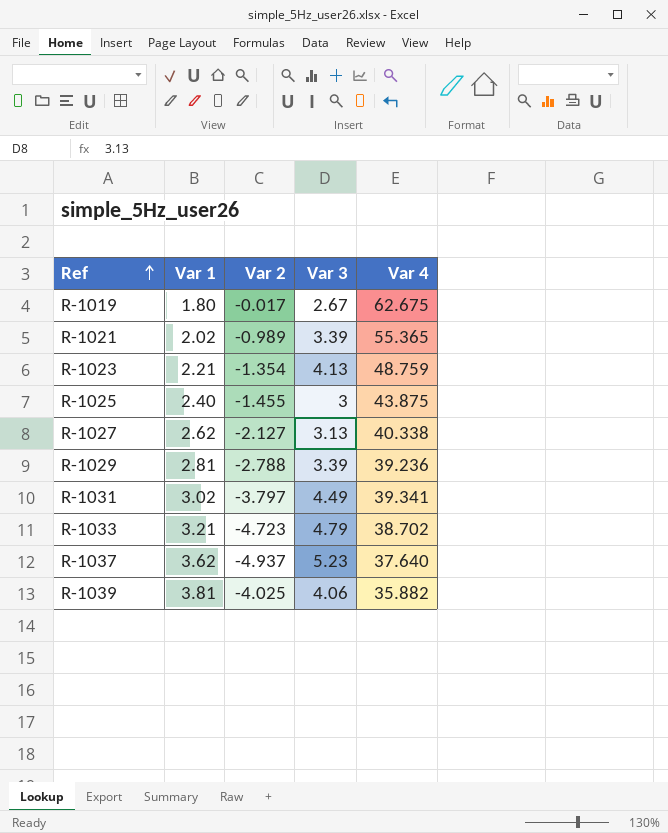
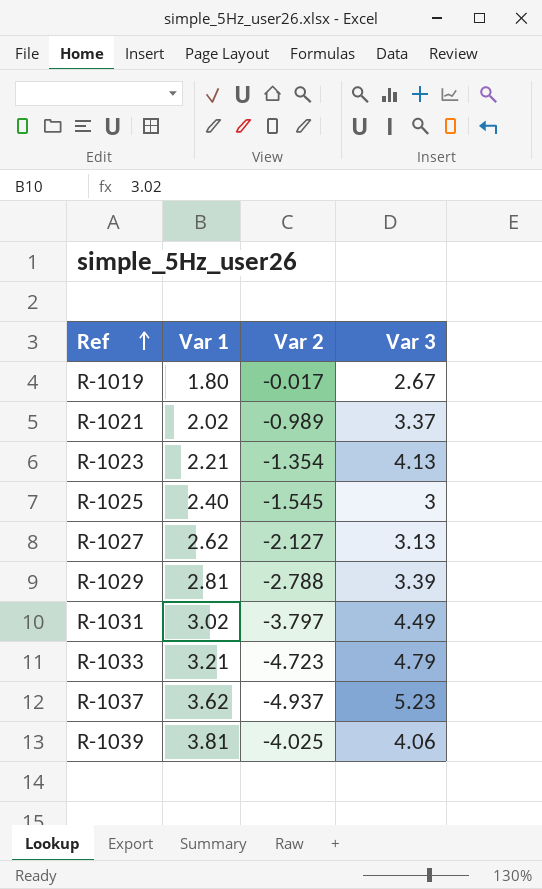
column Var 4 | position: 5 -> none
R-1021 | Var 3: 3.39 -> 3.37
R-1025 | Var 2: -1.455 -> -1.545

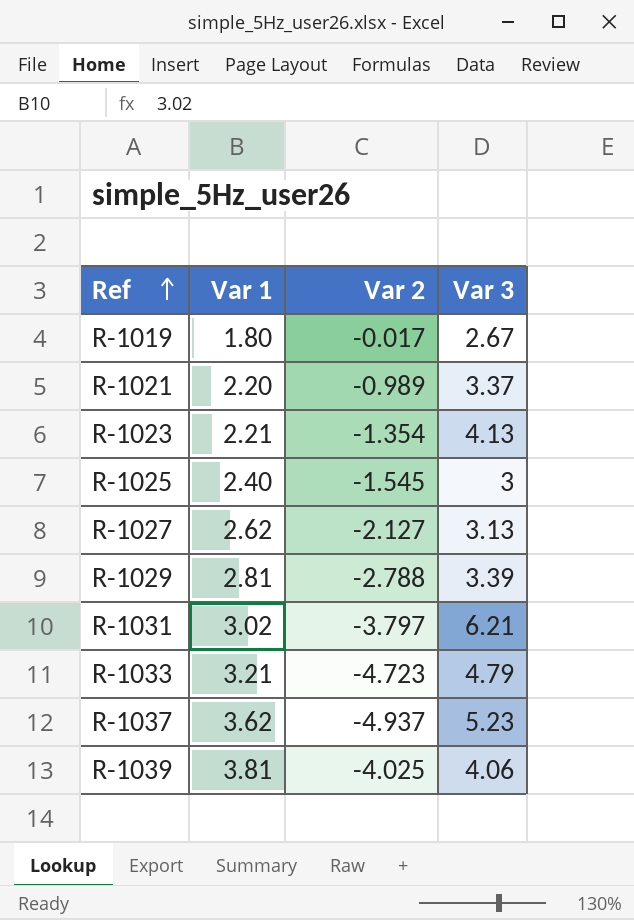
R-1021 | Var 1: 2.02 -> 2.20
R-1031 | Var 3: 4.49 -> 6.21

